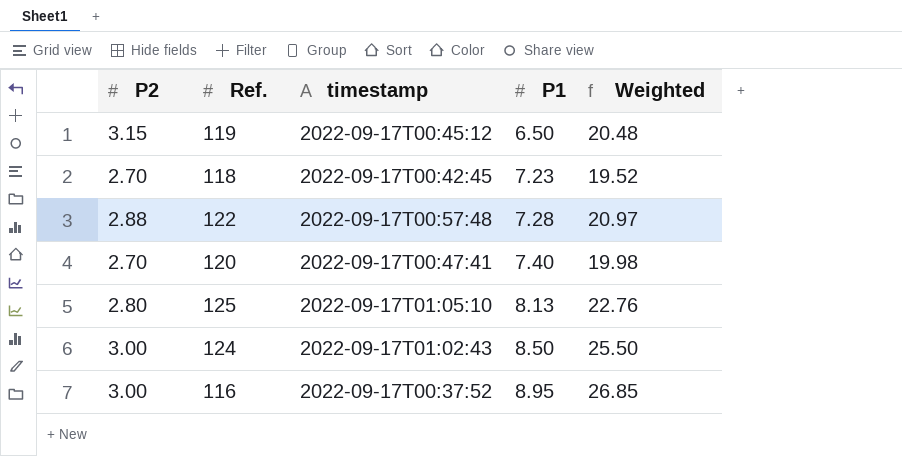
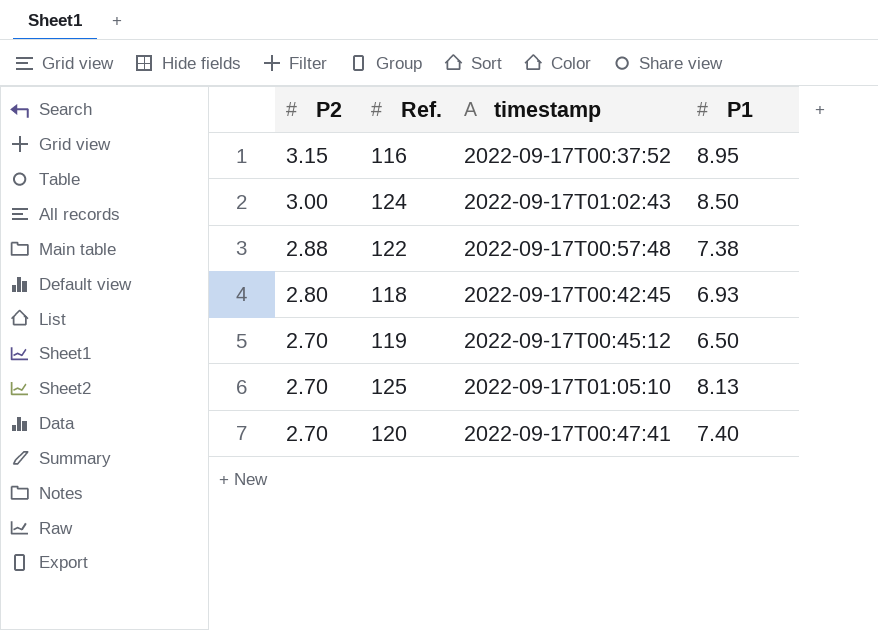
row order: P1 ascending -> P2 descending
column Weighted | formula: [P2] * [P1] -> none
116 | P2: 3.00 -> 3.15
122 | P1: 7.28 -> 7.38
118 | P2: 2.70 -> 2.80
118 | P1: 7.23 -> 6.93
119 | P2: 3.15 -> 2.70
125 | P2: 2.80 -> 2.70

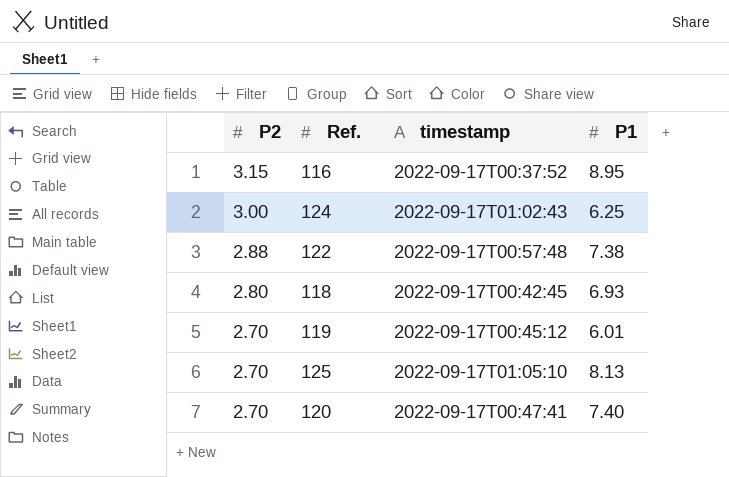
124 | P1: 8.50 -> 6.25
119 | P1: 6.50 -> 6.01

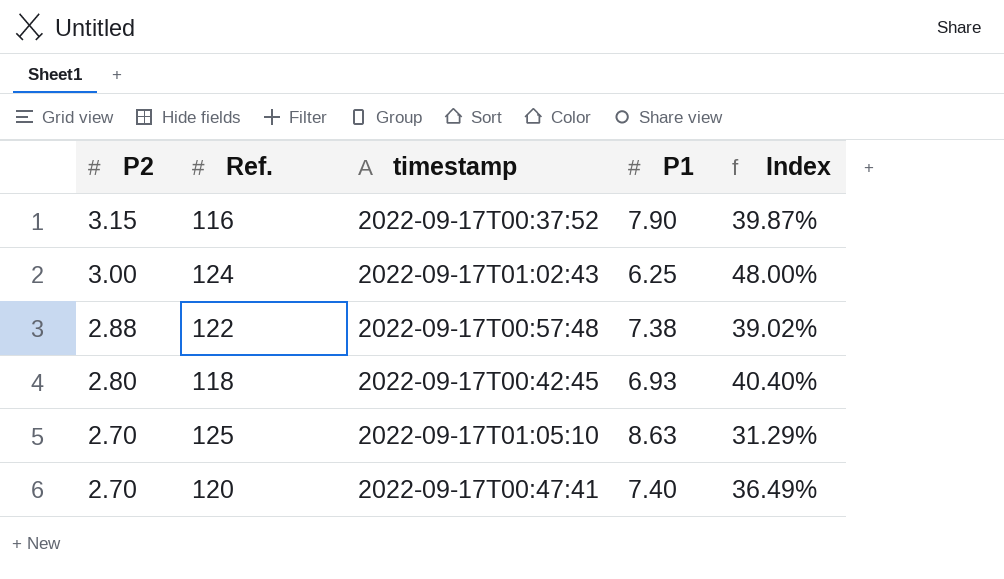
column Index | formula: none -> [P2] / [P1]
row 119: 2.70 | 2022-09-17T00:45:12 | 6.01 -> none
116 | P1: 8.95 -> 7.90
125 | P1: 8.13 -> 8.63

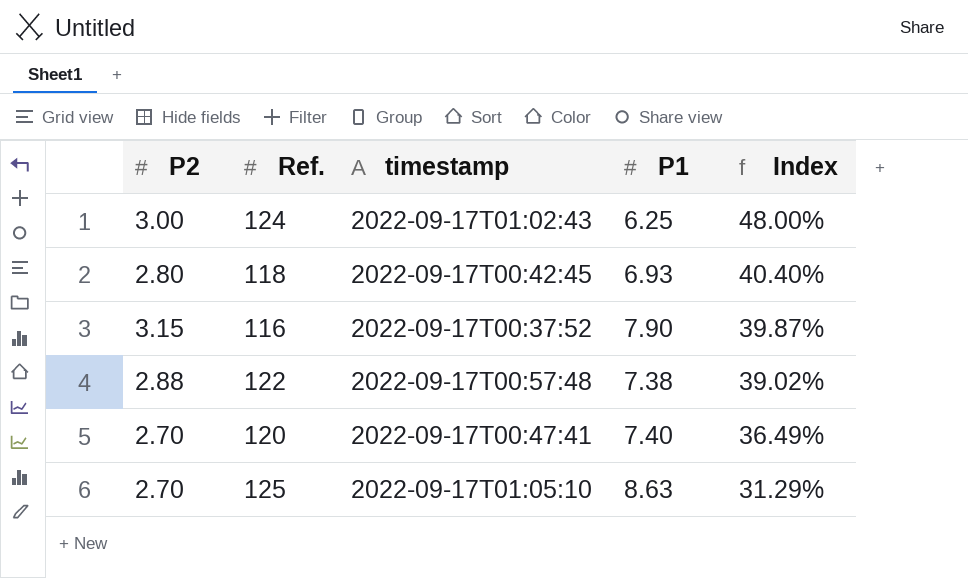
row order: P2 descending -> Index descending

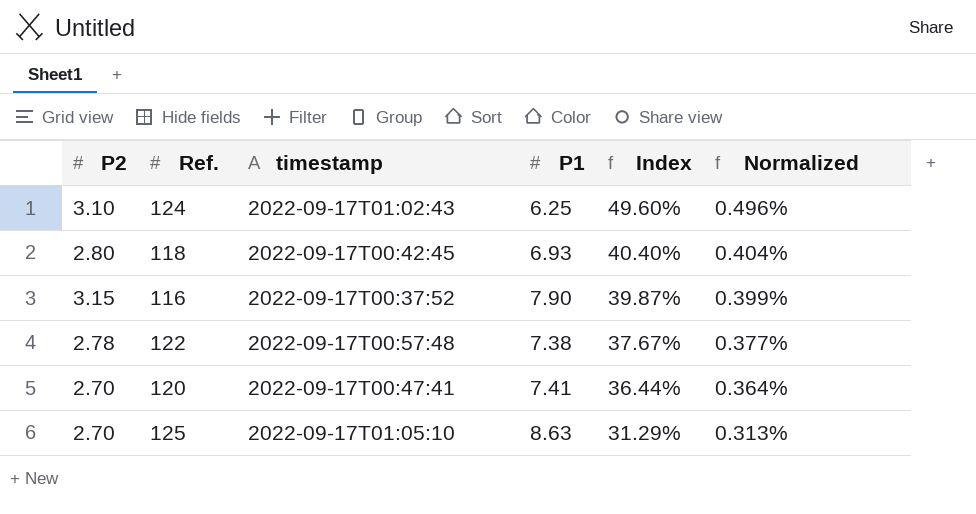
column Normalized | formula: none -> [Index] * 0.01
124 | P2: 3.00 -> 3.10
124 | Index: 48.00% -> 49.60%
122 | P2: 2.88 -> 2.78
122 | Index: 39.02% -> 37.67%
120 | P1: 7.40 -> 7.41
120 | Index: 36.49% -> 36.44%

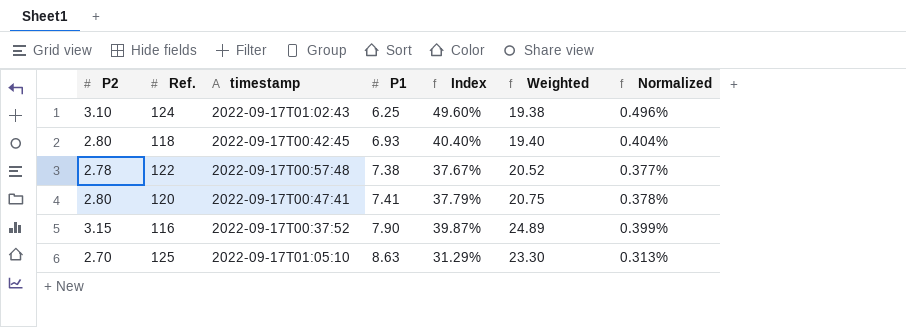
row order: Index descending -> P1 ascending
column Weighted | formula: none -> [P2] * [P1]
120 | P2: 2.70 -> 2.80
120 | Index: 36.44% -> 37.79%
120 | Normalized: 0.364% -> 0.378%

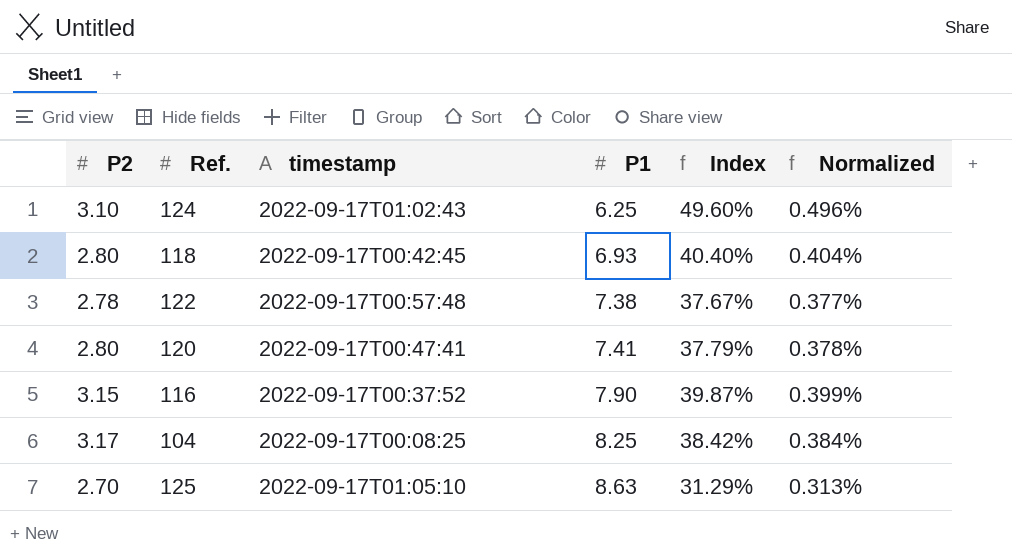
column Weighted | formula: [P2] * [P1] -> none
row 104: none -> 3.17 | 2022-09-17T00:08:25 | 8.25 | 38.42% | 0.384%

